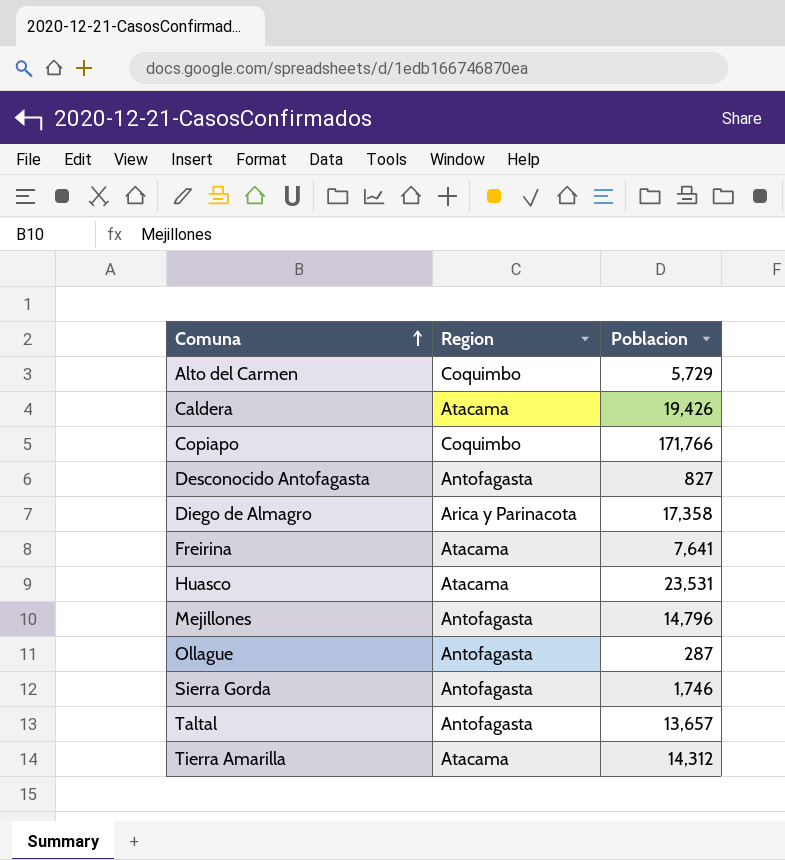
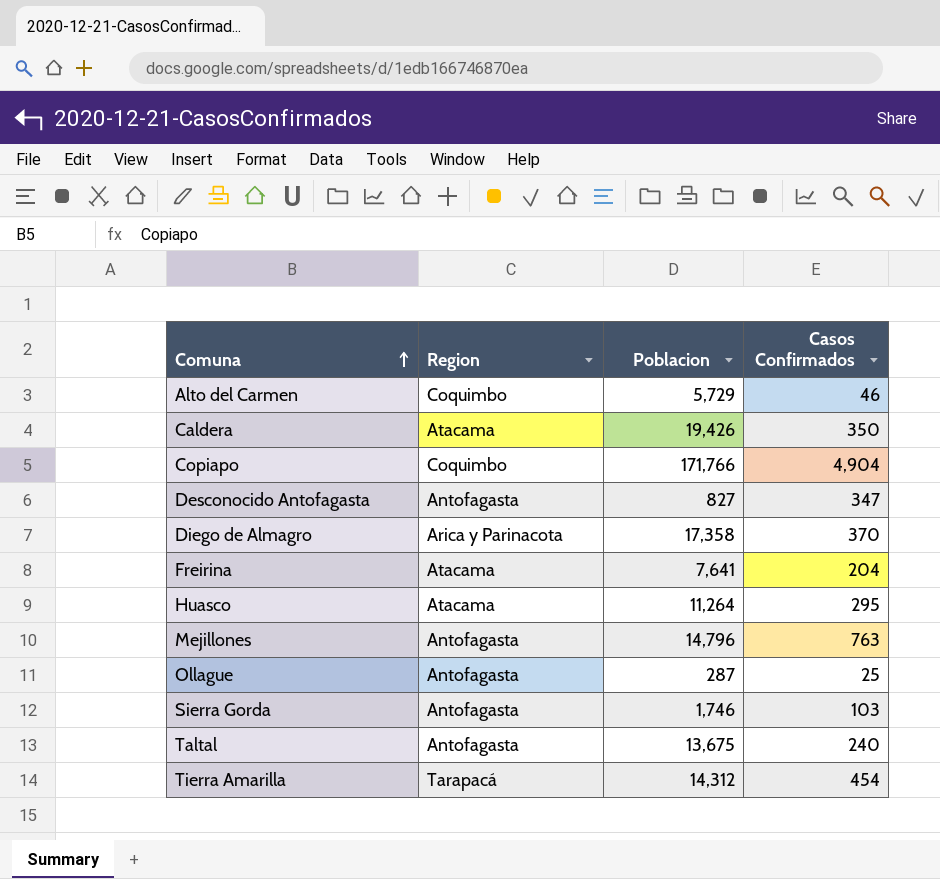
column Casos Confirmados | position: none -> 4
Huasco | Poblacion: 23,531 -> 11,264
Taltal | Poblacion: 13,657 -> 13,675
Tierra Amarilla | Region: Atacama -> Tarapacá

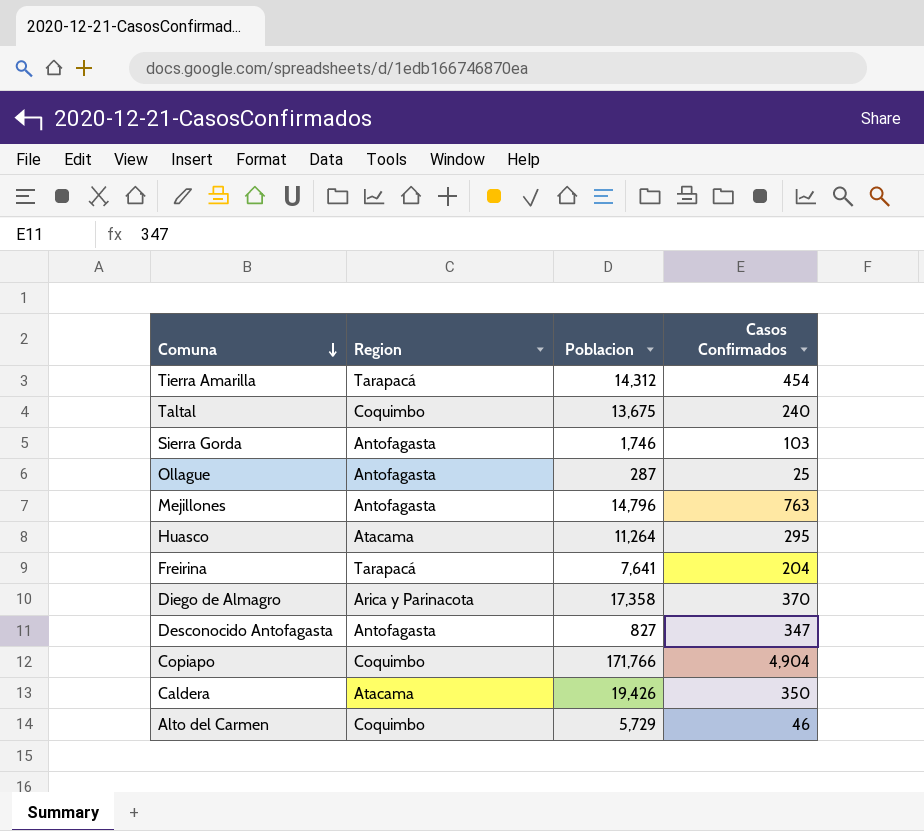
row order: Comuna ascending -> Comuna descending
Taltal | Region: Antofagasta -> Coquimbo
Freirina | Region: Atacama -> Tarapacá

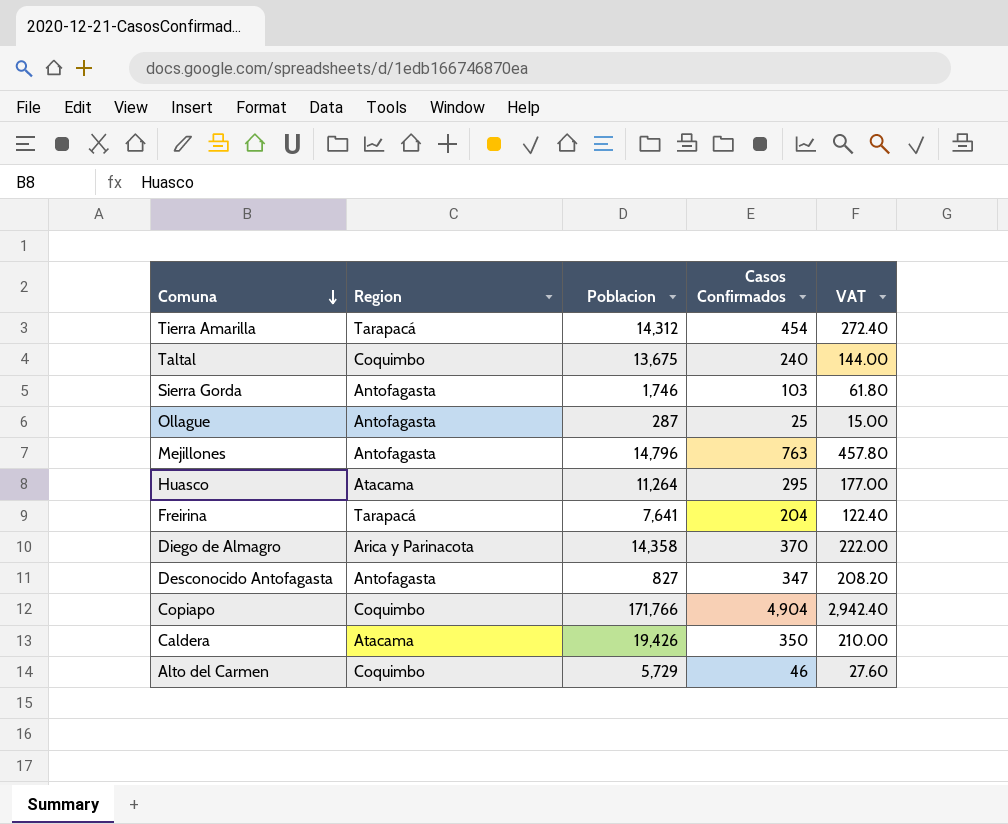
column VAT | formula: none -> [Casos Confirmados] * 0.6
Diego de Almagro | Poblacion: 17,358 -> 14,358

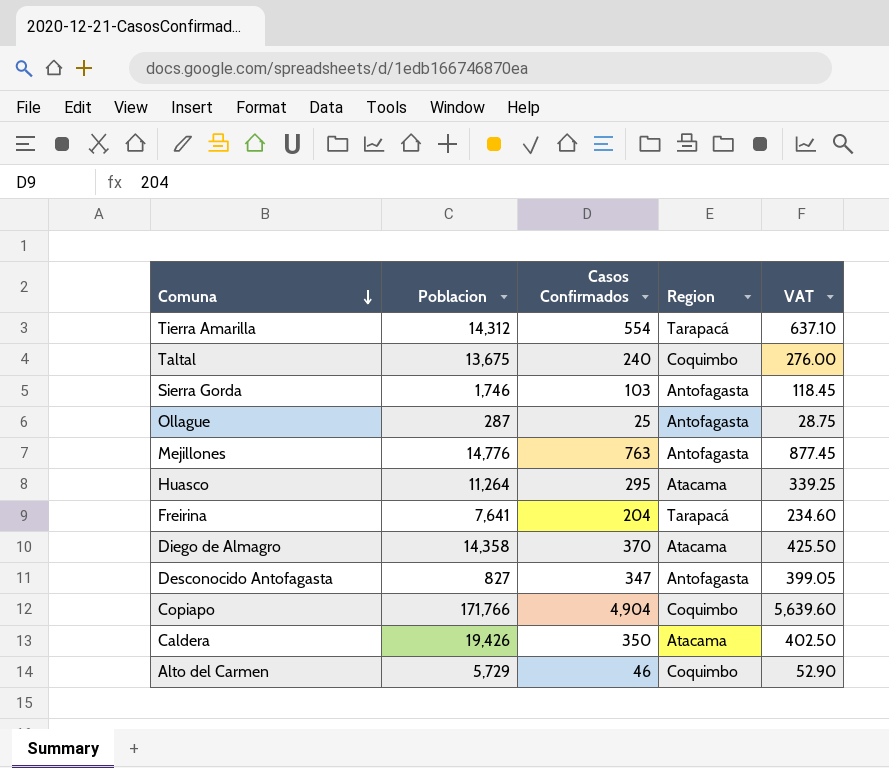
column Region | position: 2 -> 4
column VAT | formula: [Casos Confirmados] * 0.6 -> [Casos Confirmados] * 1.15
Tierra Amarilla | Casos Confirmados: 454 -> 554
Mejillones | Poblacion: 14,796 -> 14,776
Diego de Almagro | Region: Arica y Parinacota -> Atacama

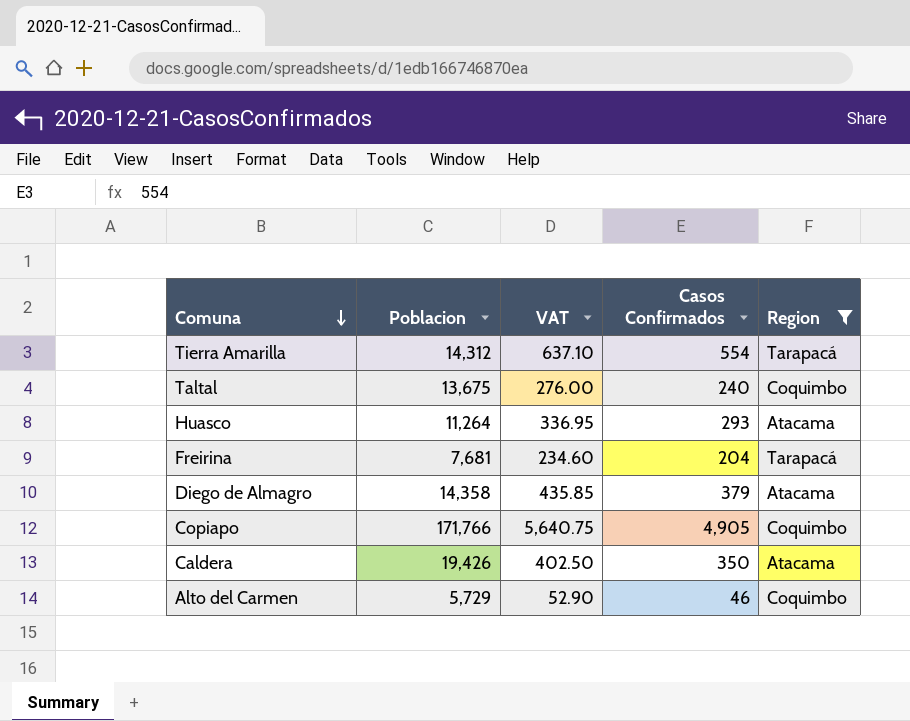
filter: none -> Region != Antofagasta
column VAT | position: 5 -> 3
Huasco | VAT: 339.25 -> 336.95
Huasco | Casos Confirmados: 295 -> 293
Freirina | Poblacion: 7,641 -> 7,681
Diego de Almagro | VAT: 425.50 -> 435.85
Diego de Almagro | Casos Confirmados: 370 -> 379
Copiapo | VAT: 5,639.60 -> 5,640.75
Copiapo | Casos Confirmados: 4,904 -> 4,905

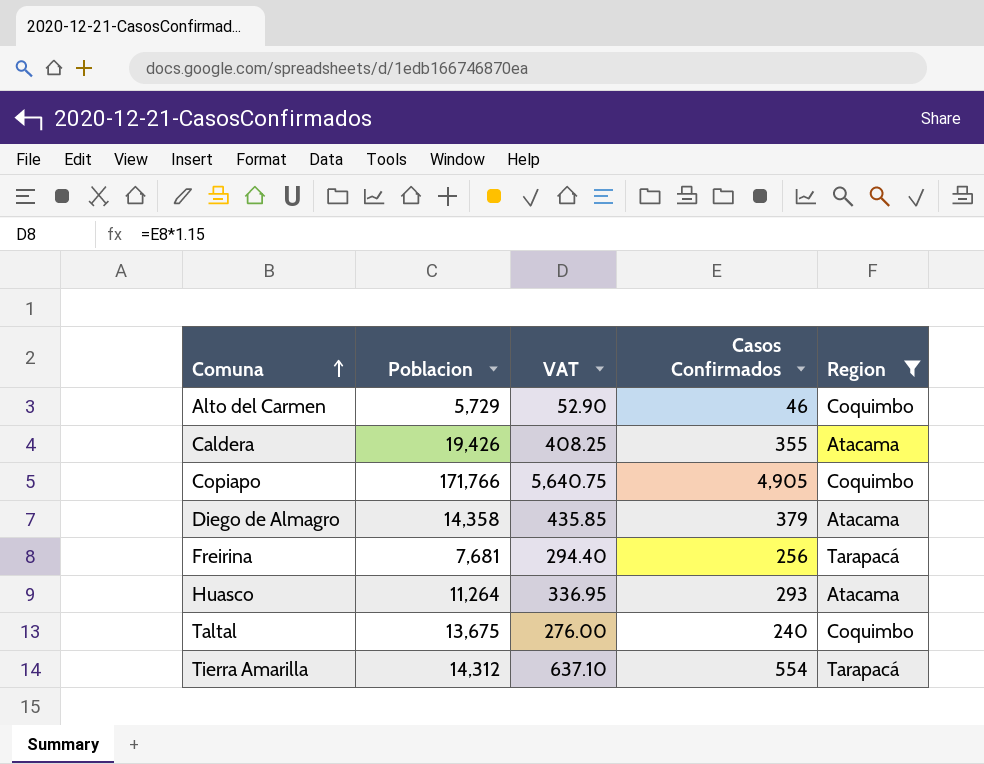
row order: Comuna descending -> Comuna ascending
Caldera | VAT: 402.50 -> 408.25
Caldera | Casos Confirmados: 350 -> 355
Freirina | VAT: 234.60 -> 294.40
Freirina | Casos Confirmados: 204 -> 256

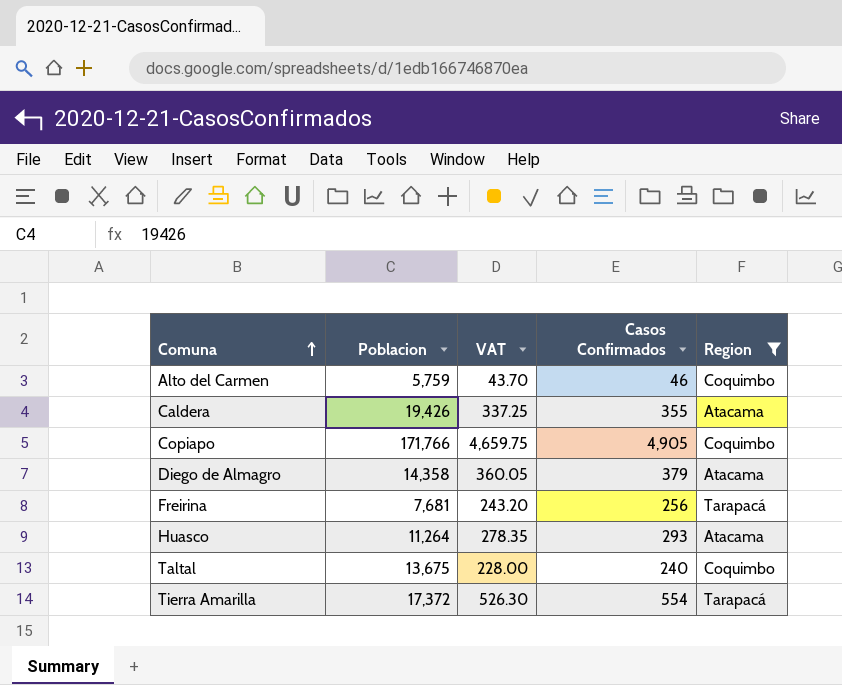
column VAT | formula: [Casos Confirmados] * 1.15 -> [Casos Confirmados] * 0.95
Alto del Carmen | Poblacion: 5,729 -> 5,759
Tierra Amarilla | Poblacion: 14,312 -> 17,372

